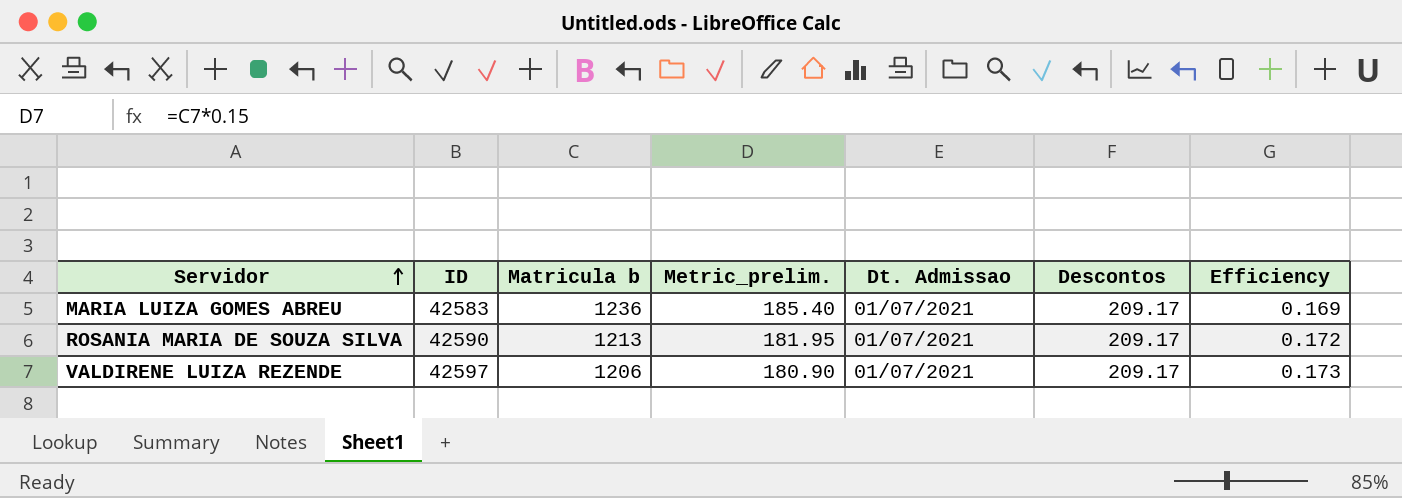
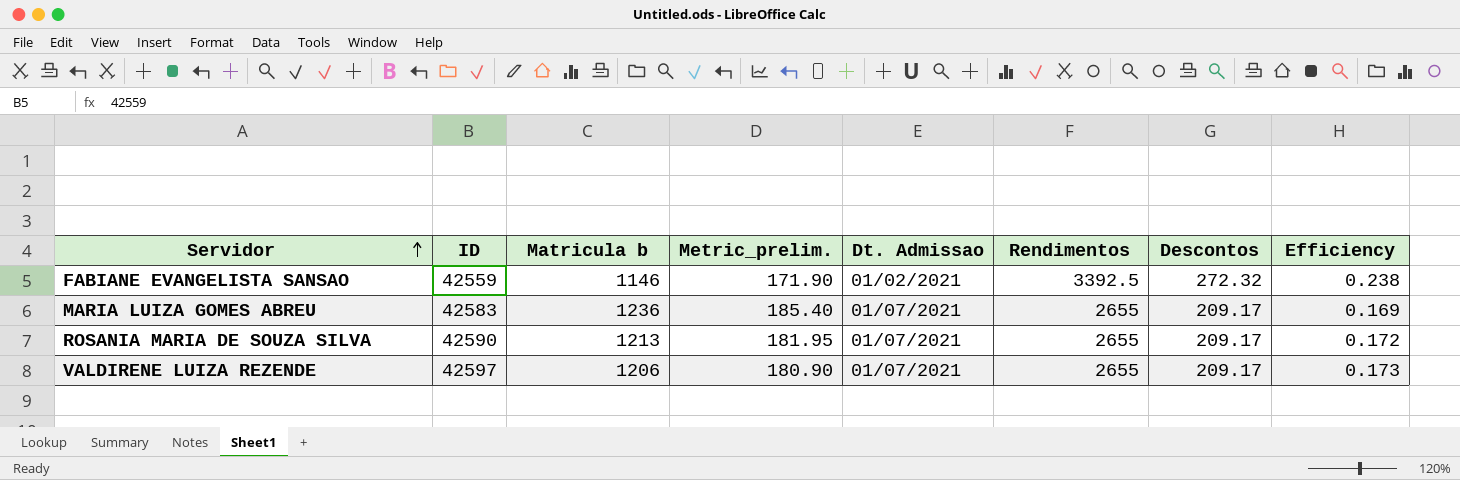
column Rendimentos | position: none -> 6
row FABIANE EVANGELISTA SANSAO: none -> 42559 | 1146 | 171.90 | 01/02/2021 | 3392.5 | 272.32 | 0.238

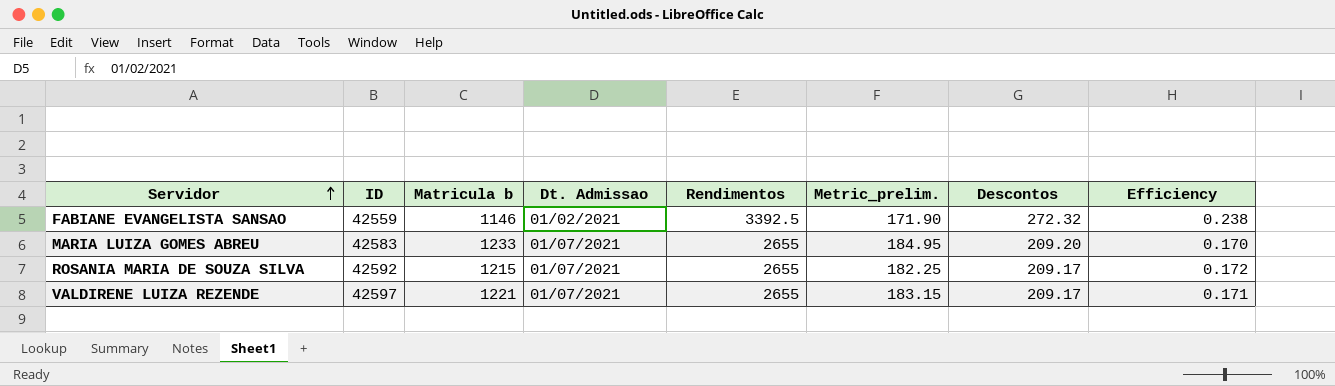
column Metric_prelim. | position: 4 -> 6
MARIA LUIZA GOMES ABREU | Matricula b: 1236 -> 1233
MARIA LUIZA GOMES ABREU | Metric_prelim.: 185.40 -> 184.95
MARIA LUIZA GOMES ABREU | Descontos: 209.17 -> 209.20
MARIA LUIZA GOMES ABREU | Efficiency: 0.169 -> 0.170
ROSANIA MARIA DE SOUZA SILVA | ID: 42590 -> 42592
ROSANIA MARIA DE SOUZA SILVA | Matricula b: 1213 -> 1215
ROSANIA MARIA DE SOUZA SILVA | Metric_prelim.: 181.95 -> 182.25
VALDIRENE LUIZA REZENDE | Matricula b: 1206 -> 1221
VALDIRENE LUIZA REZENDE | Metric_prelim.: 180.90 -> 183.15
VALDIRENE LUIZA REZENDE | Efficiency: 0.173 -> 0.171

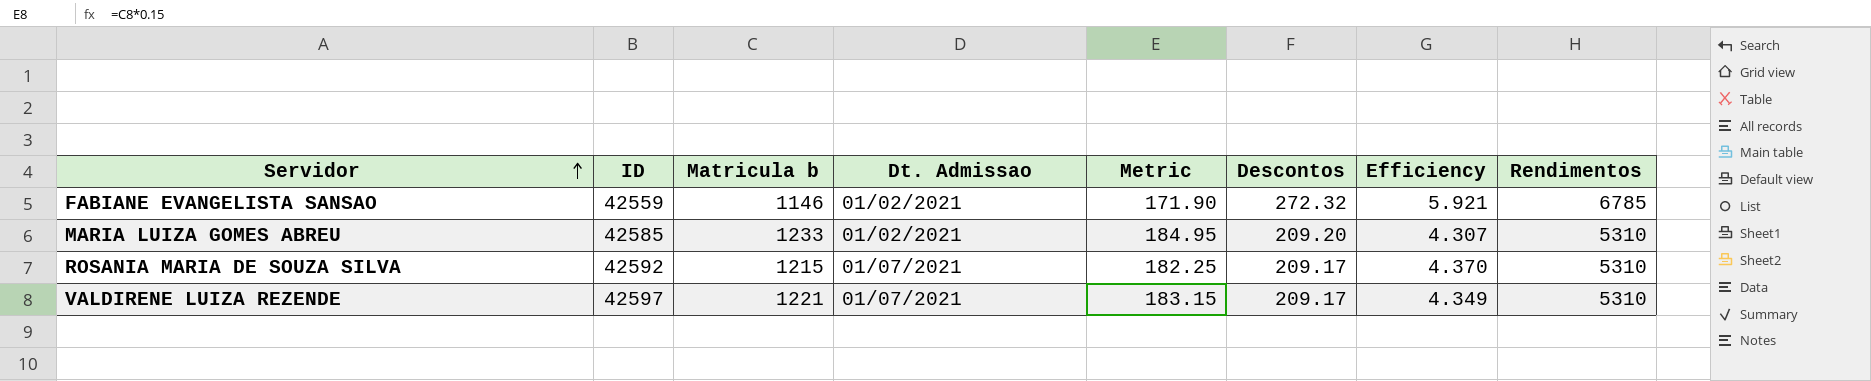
column name: Metric_prelim. -> Metric
column Efficiency | formula: [Descontos] / [Matricula b] -> [Rendimentos] / [Matricula b]
column Rendimentos | position: 5 -> 8
FABIANE EVANGELISTA SANSAO | Rendimentos: 3392.5 -> 6785
MARIA LUIZA GOMES ABREU | ID: 42583 -> 42585
MARIA LUIZA GOMES ABREU | Dt. Admissao: 01/07/2021 -> 01/02/2021
MARIA LUIZA GOMES ABREU | Rendimentos: 2655 -> 5310
ROSANIA MARIA DE SOUZA SILVA | Rendimentos: 2655 -> 5310
VALDIRENE LUIZA REZENDE | Rendimentos: 2655 -> 5310

